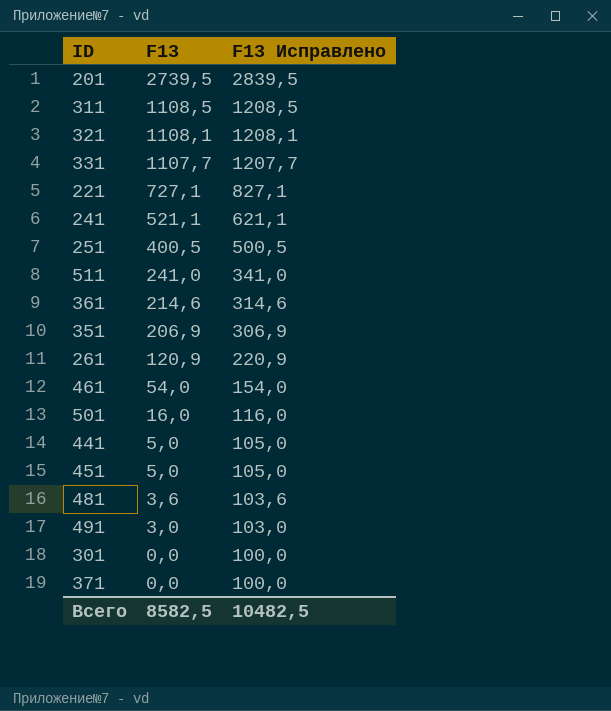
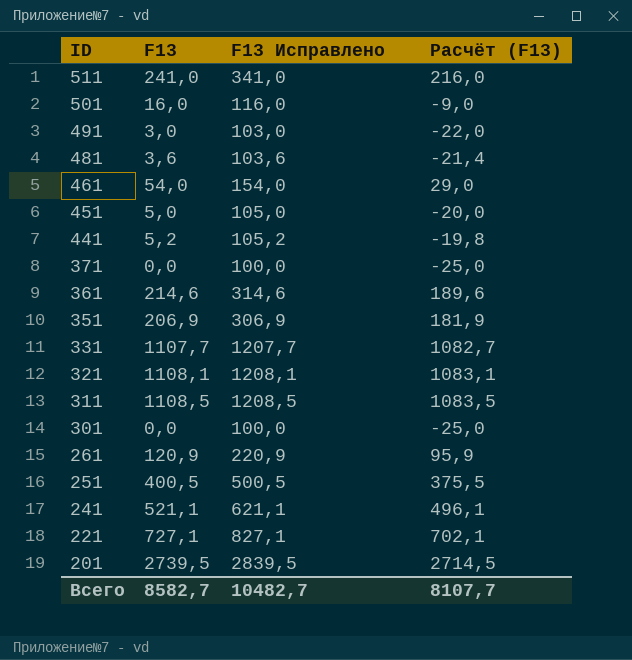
row order: F13 descending -> ID descending
column Расчёт (F13) | formula: none -> [F13] - 25
441 | F13: 5,0 -> 5,2
441 | F13 Исправлено: 105,0 -> 105,2
Всего | F13: 8582,5 -> 8582,7
Всего | F13 Исправлено: 10482,5 -> 10482,7

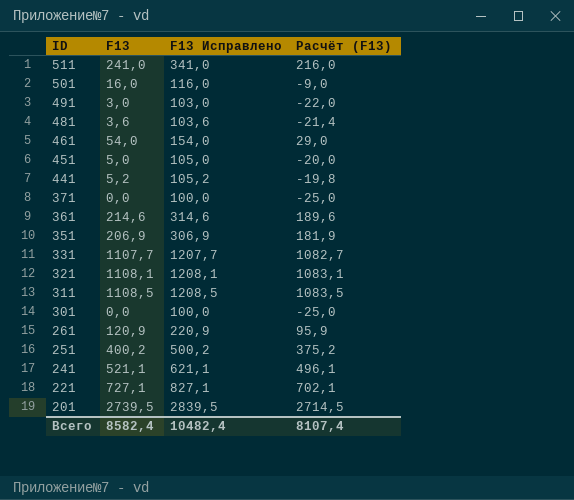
251 | F13: 400,5 -> 400,2
251 | F13 Исправлено: 500,5 -> 500,2
251 | Расчёт (F13): 375,5 -> 375,2
Всего | F13: 8582,7 -> 8582,4
Всего | F13 Исправлено: 10482,7 -> 10482,4
Всего | Расчёт (F13): 8107,7 -> 8107,4

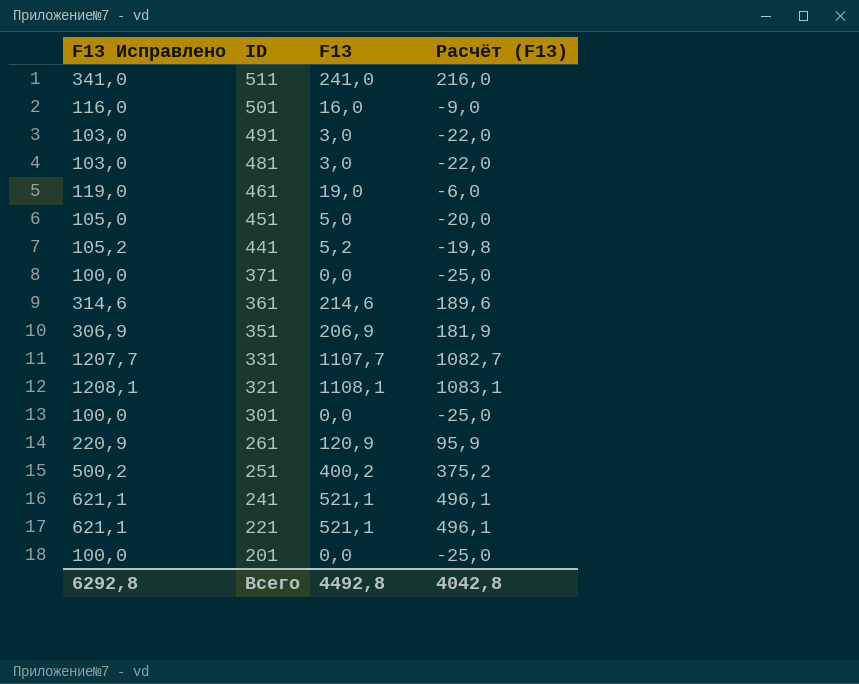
column F13 Исправлено | position: 3 -> 1
row 311: 1108,5 | 1208,5 | 1083,5 -> none
481 | F13 Исправлено: 103,6 -> 103,0
481 | F13: 3,6 -> 3,0
481 | Расчёт (F13): -21,4 -> -22,0
461 | F13 Исправлено: 154,0 -> 119,0
461 | F13: 54,0 -> 19,0
461 | Расчёт (F13): 29,0 -> -6,0
221 | F13 Исправлено: 827,1 -> 621,1
221 | F13: 727,1 -> 521,1
221 | Расчёт (F13): 702,1 -> 496,1
201 | F13 Исправлено: 2839,5 -> 100,0
201 | F13: 2739,5 -> 0,0
201 | Расчёт (F13): 2714,5 -> -25,0
Всего | F13 Исправлено: 10482,4 -> 6292,8
Всего | F13: 8582,4 -> 4492,8
Всего | Расчёт (F13): 8107,4 -> 4042,8

